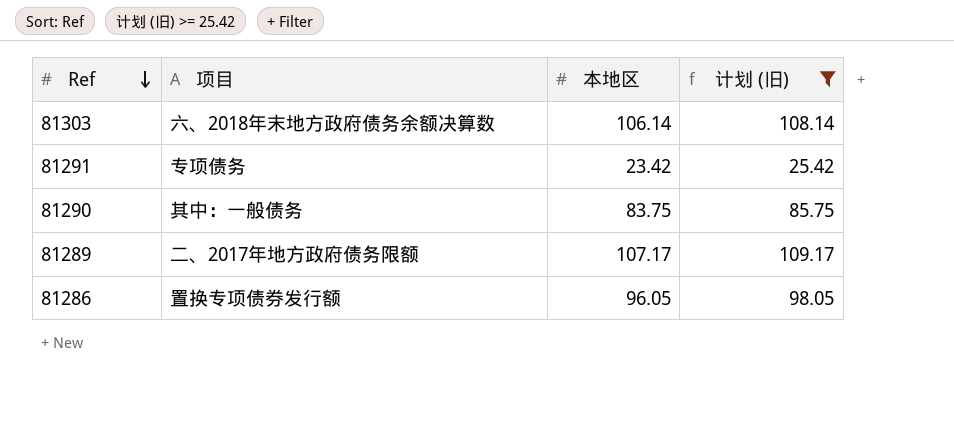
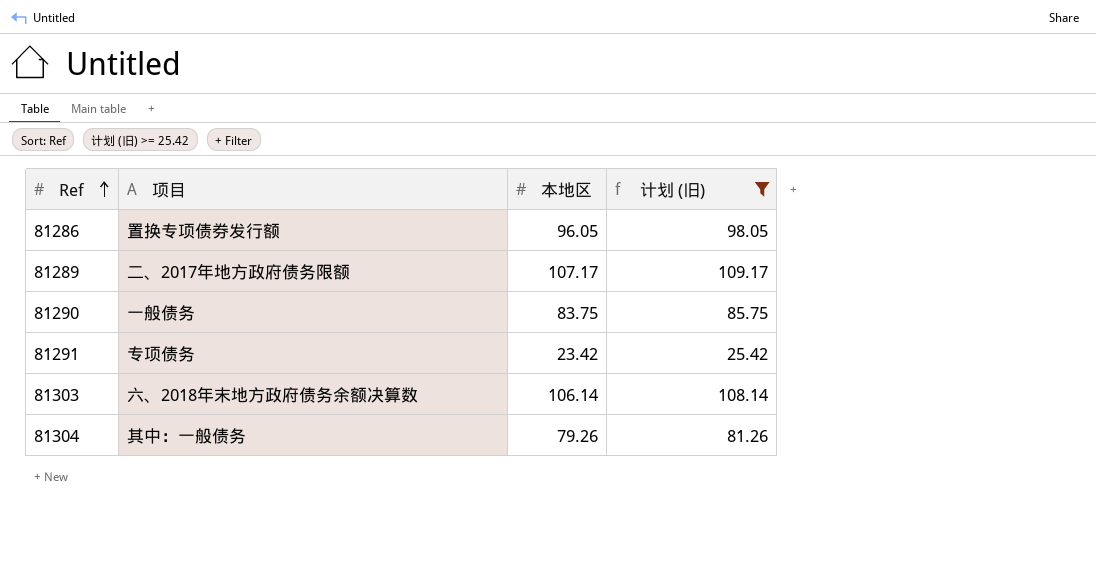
row order: Ref descending -> Ref ascending
81290 | 项目: 其中：一般债务 -> 一般债务
row 81304: none -> 其中：一般债务 | 79.26 | 81.26

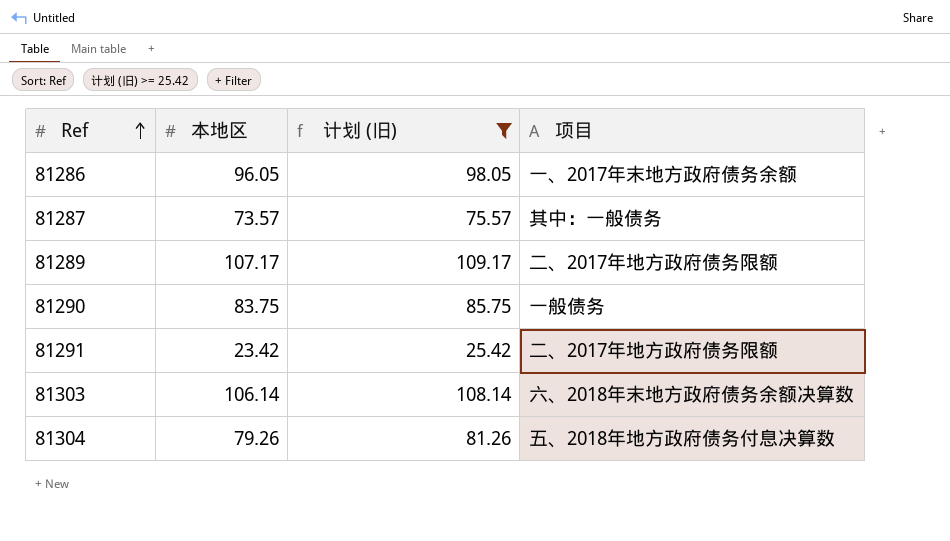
column 项目 | position: 2 -> 4
81286 | 项目: 置换专项债券发行额 -> 一、2017年末地方政府债务余额
row 81287: none -> 73.57 | 75.57 | 其中：一般债务
81291 | 项目: 专项债务 -> 二、2017年地方政府债务限额
81304 | 项目: 其中：一般债务 -> 五、2018年地方政府债务付息决算数

